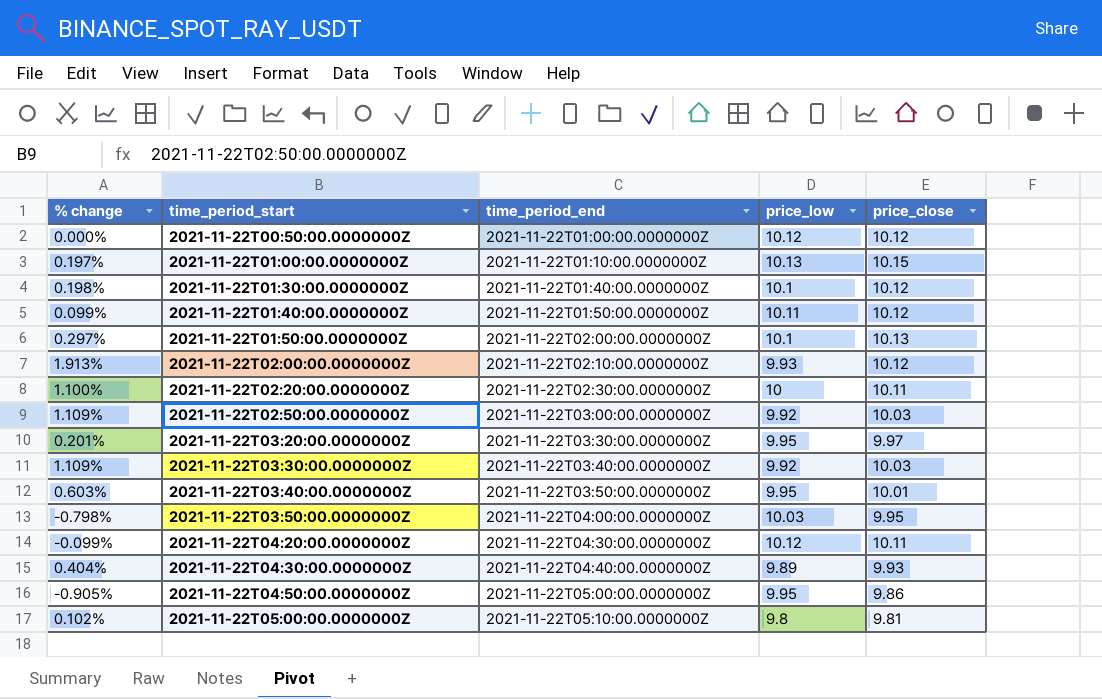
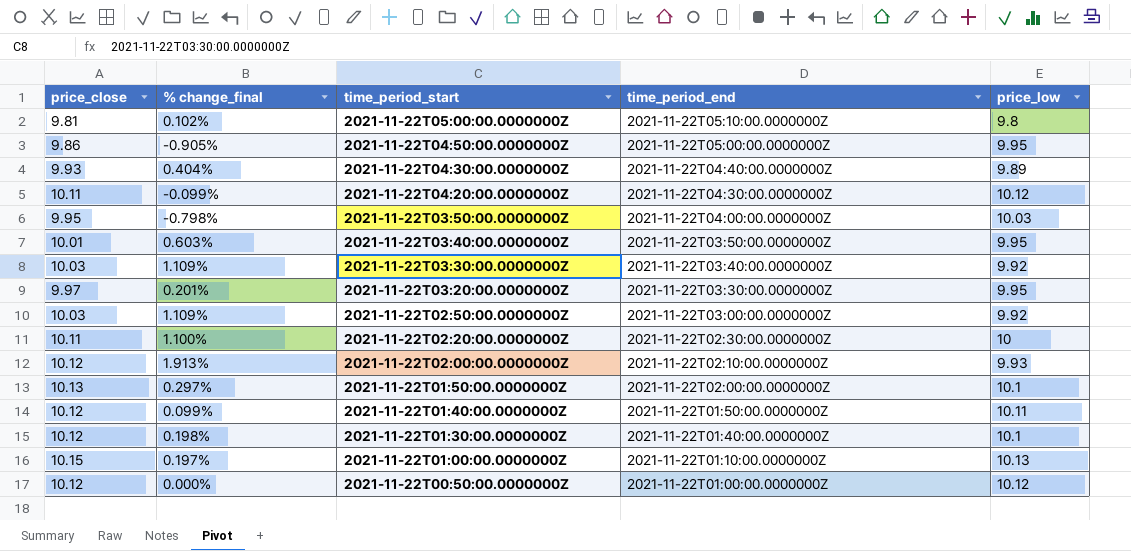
row order: time_period_start ascending -> time_period_start descending
column price_close | position: 5 -> 1
column name: % change -> % change_final

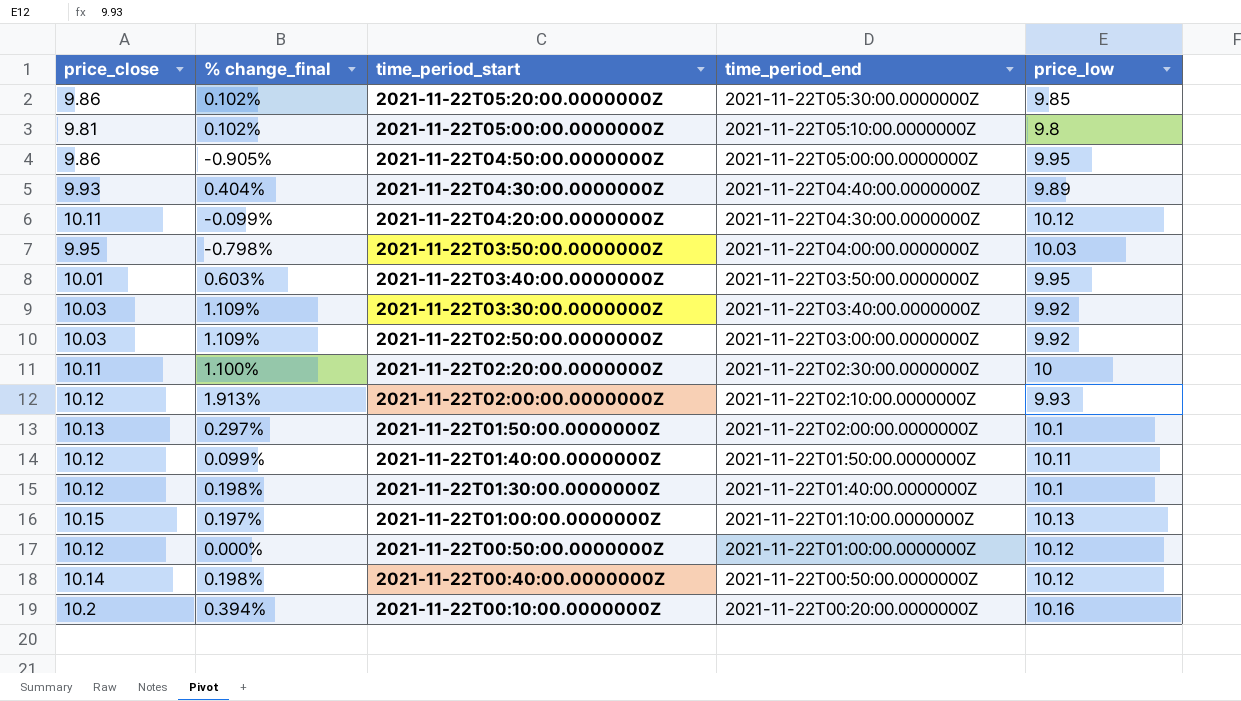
row 2021-11-22T03:20:00.0000000Z: 9.97 | 0.201% | 2021-11-22T03:30:00.0000000Z | 9.95 -> none
row 2021-11-22T05:20:00.0000000Z: none -> 9.86 | 0.102% | 2021-11-22T05:30:00.0000000Z | 9.85
row 2021-11-22T00:40:00.0000000Z: none -> 10.14 | 0.198% | 2021-11-22T00:50:00.0000000Z | 10.12
row 2021-11-22T00:10:00.0000000Z: none -> 10.2 | 0.394% | 2021-11-22T00:20:00.0000000Z | 10.16

